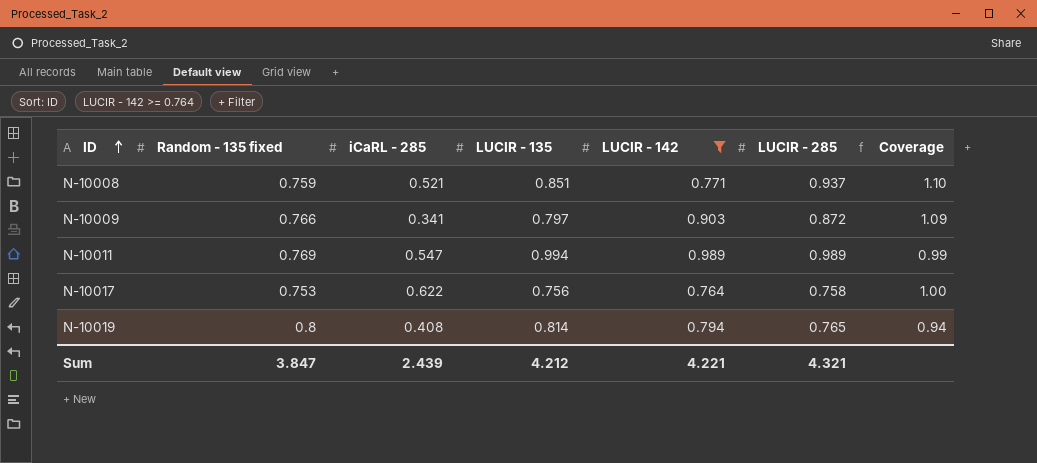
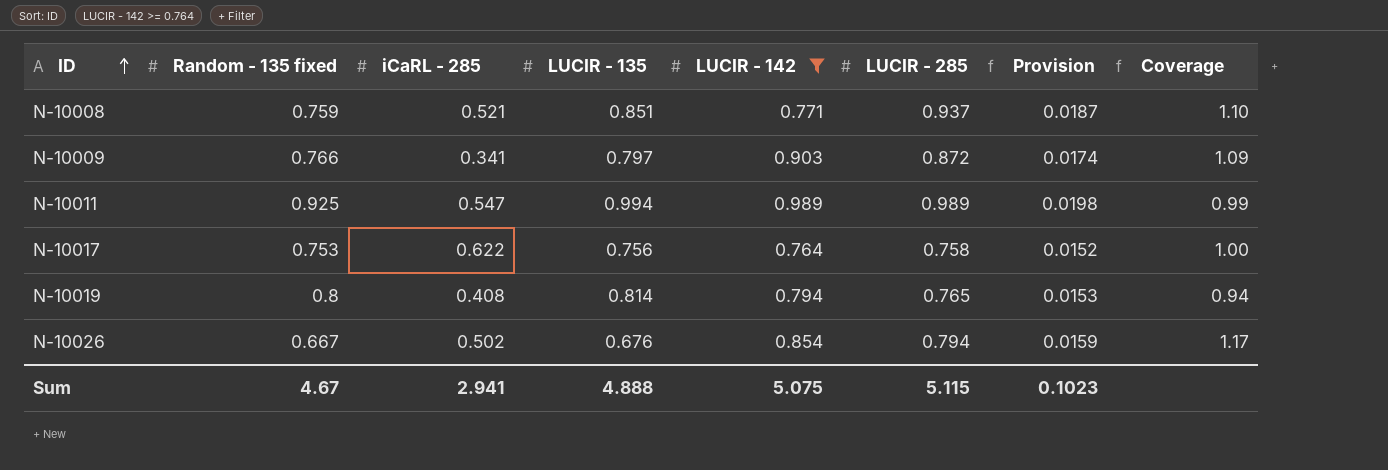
column Provision | formula: none -> [LUCIR - 285] * 0.02
N-10011 | Random - 135 fixed: 0.769 -> 0.925
row N-10026: none -> 0.667 | 0.502 | 0.676 | 0.854 | 0.794 | 0.0159 | 1.17
Sum | Random - 135 fixed: 3.847 -> 4.67
Sum | iCaRL - 285: 2.439 -> 2.941
Sum | LUCIR - 135: 4.212 -> 4.888
Sum | LUCIR - 142: 4.221 -> 5.075
Sum | LUCIR - 285: 4.321 -> 5.115

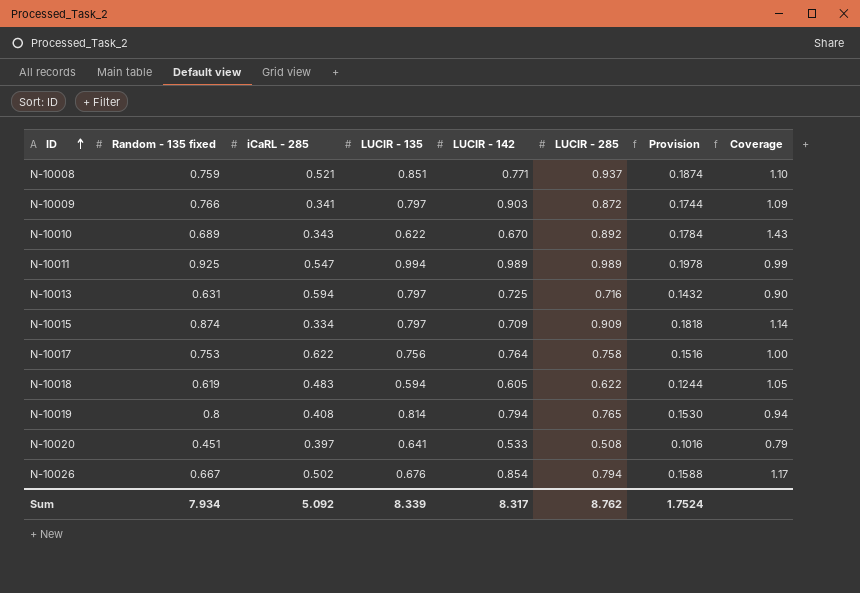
filter: LUCIR - 142 >= 0.764 -> none
column Provision | formula: [LUCIR - 285] * 0.02 -> [LUCIR - 285] * 0.2
Sum | Random - 135 fixed: 4.67 -> 7.934
Sum | iCaRL - 285: 2.941 -> 5.092
Sum | LUCIR - 135: 4.888 -> 8.339
Sum | LUCIR - 142: 5.075 -> 8.317
Sum | LUCIR - 285: 5.115 -> 8.762
Sum | Provision: 0.1023 -> 1.7524

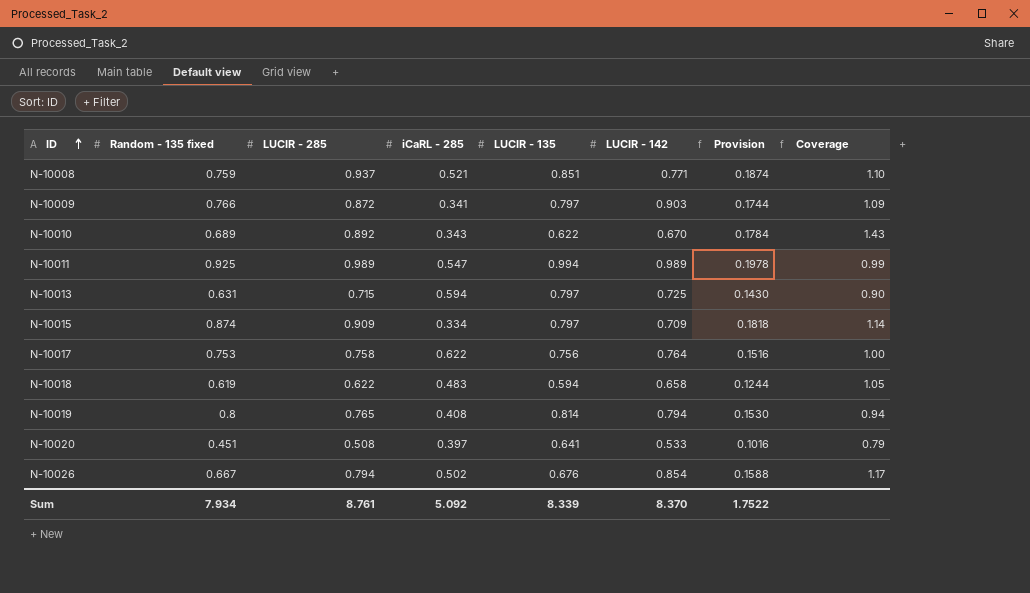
column LUCIR - 285 | position: 6 -> 3
N-10013 | LUCIR - 285: 0.716 -> 0.715
N-10013 | Provision: 0.1432 -> 0.1430
N-10018 | LUCIR - 142: 0.605 -> 0.658
Sum | LUCIR - 285: 8.762 -> 8.761
Sum | LUCIR - 142: 8.317 -> 8.370
Sum | Provision: 1.7524 -> 1.7522

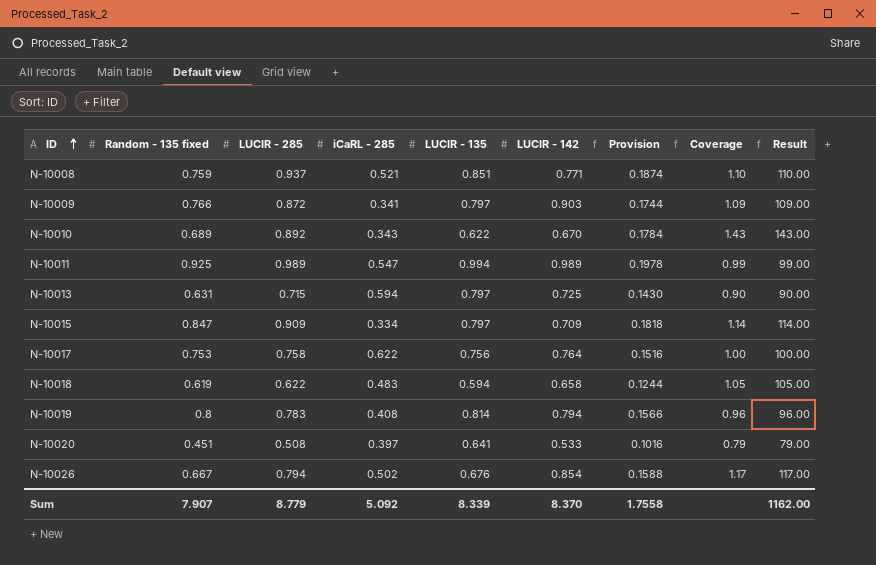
column Result | formula: none -> [Coverage] * 100
N-10015 | Random - 135 fixed: 0.874 -> 0.847
N-10019 | LUCIR - 285: 0.765 -> 0.783
N-10019 | Provision: 0.1530 -> 0.1566
N-10019 | Coverage: 0.94 -> 0.96
Sum | Random - 135 fixed: 7.934 -> 7.907
Sum | LUCIR - 285: 8.761 -> 8.779
Sum | Provision: 1.7522 -> 1.7558

